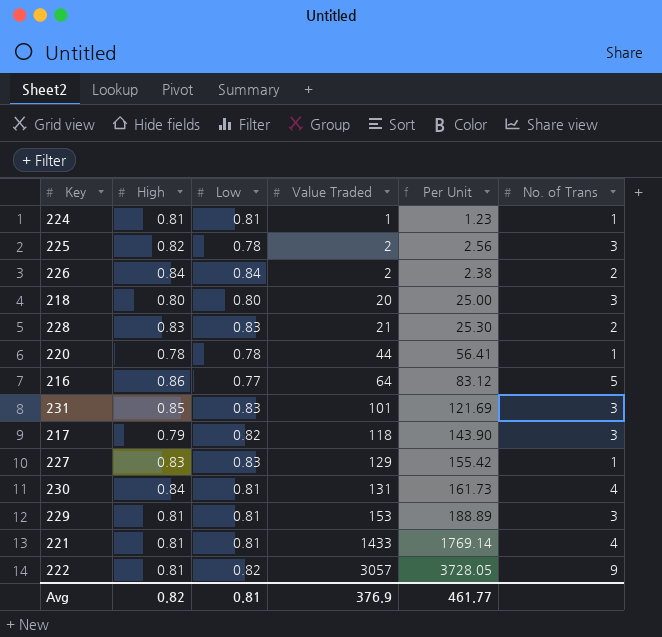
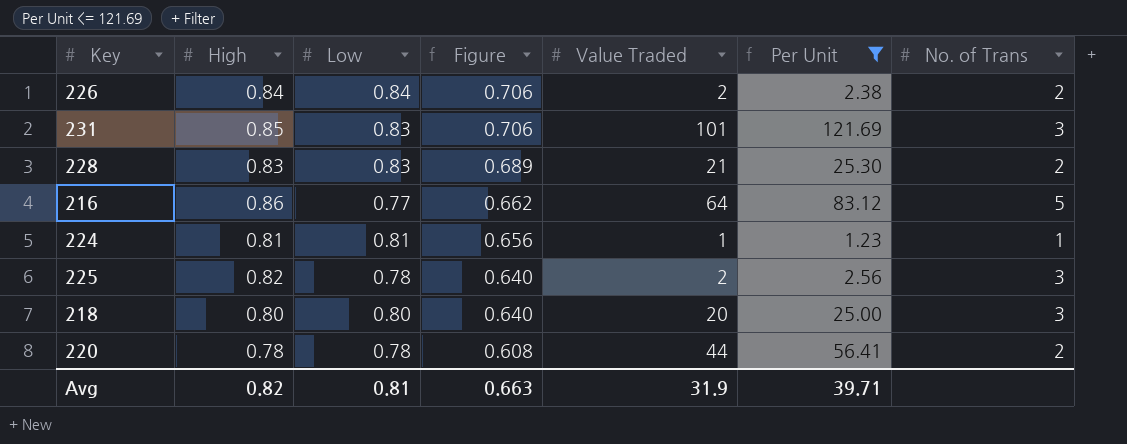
filter: none -> Per Unit <= 121.69
row order: Value Traded ascending -> Figure descending
column Figure | formula: none -> [High] * [Low]
220 | No. of Trans: 1 -> 2
Avg | Value Traded: 376.9 -> 31.9
Avg | Per Unit: 461.77 -> 39.71

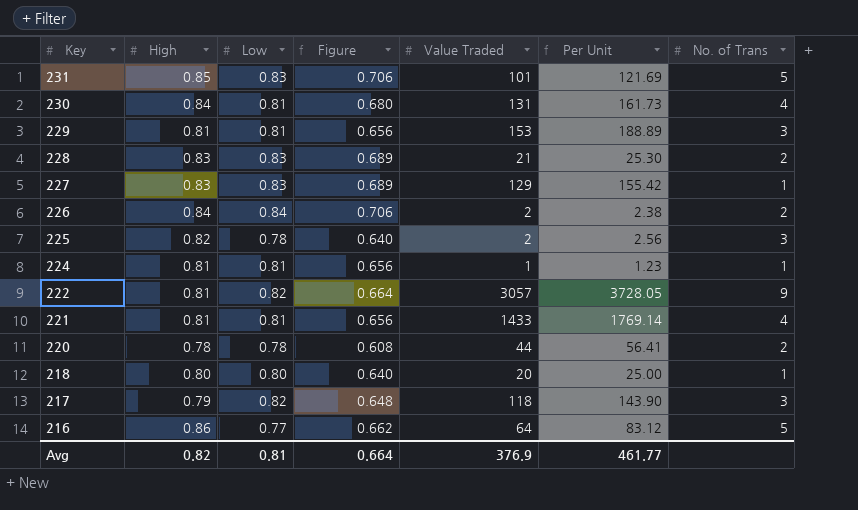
filter: Per Unit <= 121.69 -> none
row order: Figure descending -> Key descending
231 | No. of Trans: 3 -> 5
218 | No. of Trans: 3 -> 1
Avg | Figure: 0.663 -> 0.664
Avg | Value Traded: 31.9 -> 376.9
Avg | Per Unit: 39.71 -> 461.77

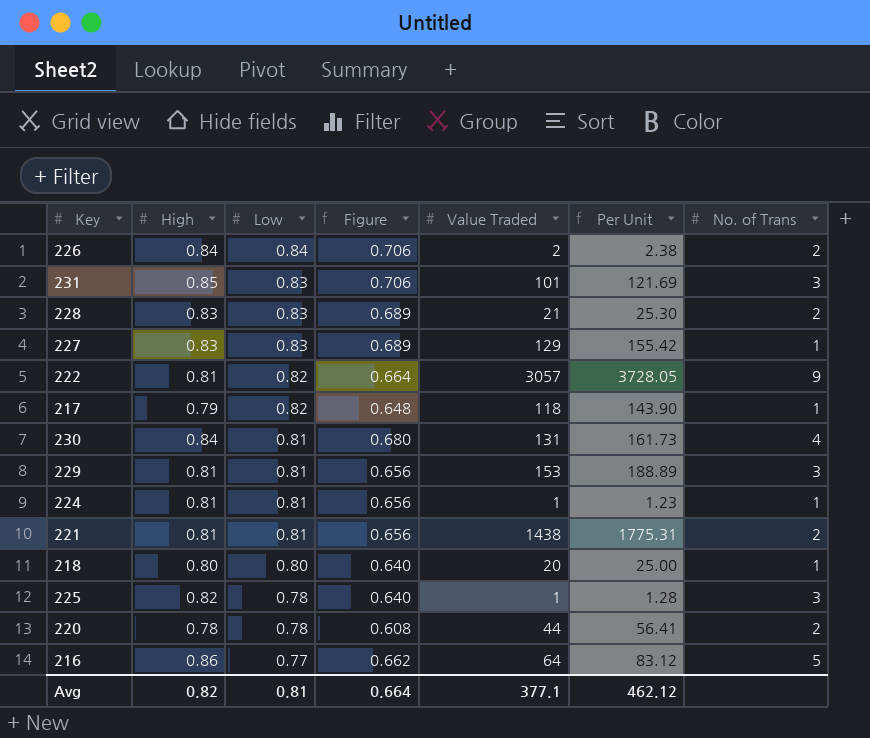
row order: Key descending -> Low descending
231 | No. of Trans: 5 -> 3
217 | No. of Trans: 3 -> 1
221 | Value Traded: 1433 -> 1438
221 | Per Unit: 1769.14 -> 1775.31
221 | No. of Trans: 4 -> 2
225 | Value Traded: 2 -> 1
225 | Per Unit: 2.56 -> 1.28
Avg | Value Traded: 376.9 -> 377.1
Avg | Per Unit: 461.77 -> 462.12

